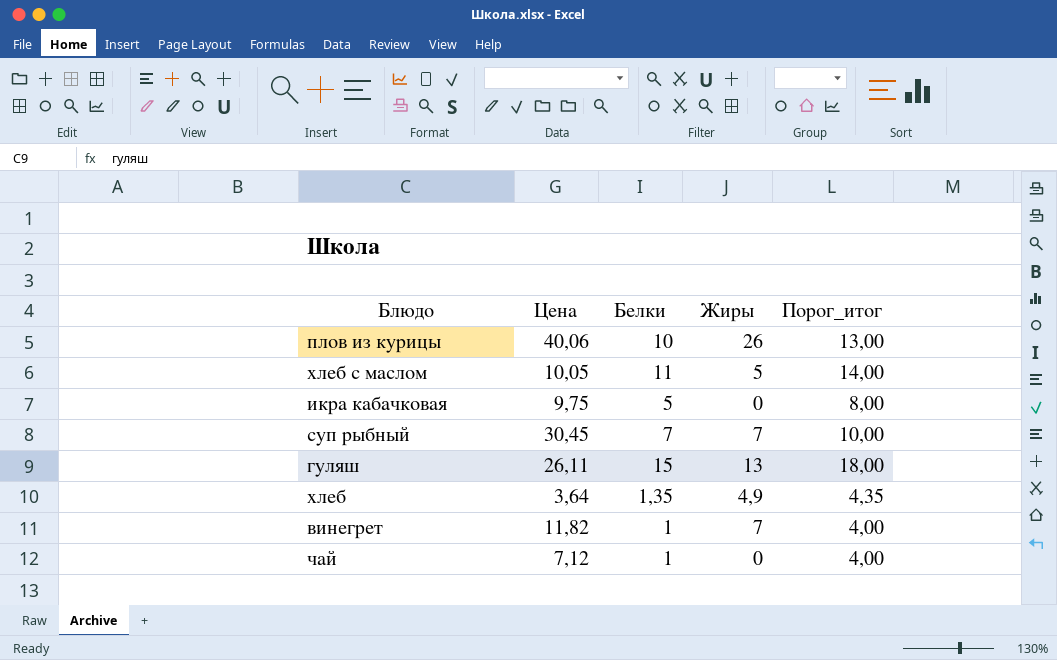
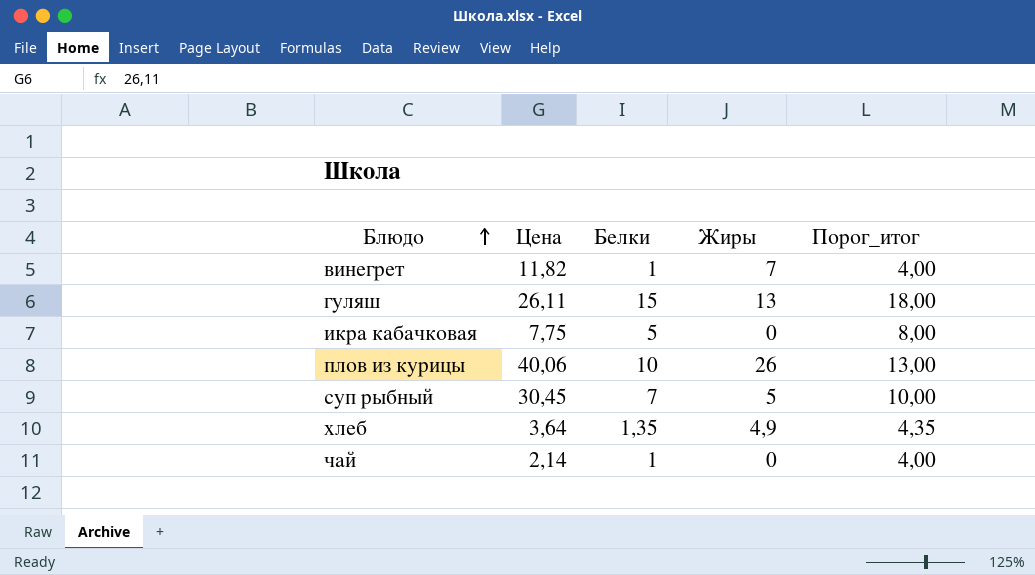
row order: none -> Блюдо ascending
row хлеб с маслом: 10,05 | 11 | 5 | 14,00 -> none
икра кабачковая | Цена: 9,75 -> 7,75
суп рыбный | Жиры: 7 -> 5
чай | Цена: 7,12 -> 2,14

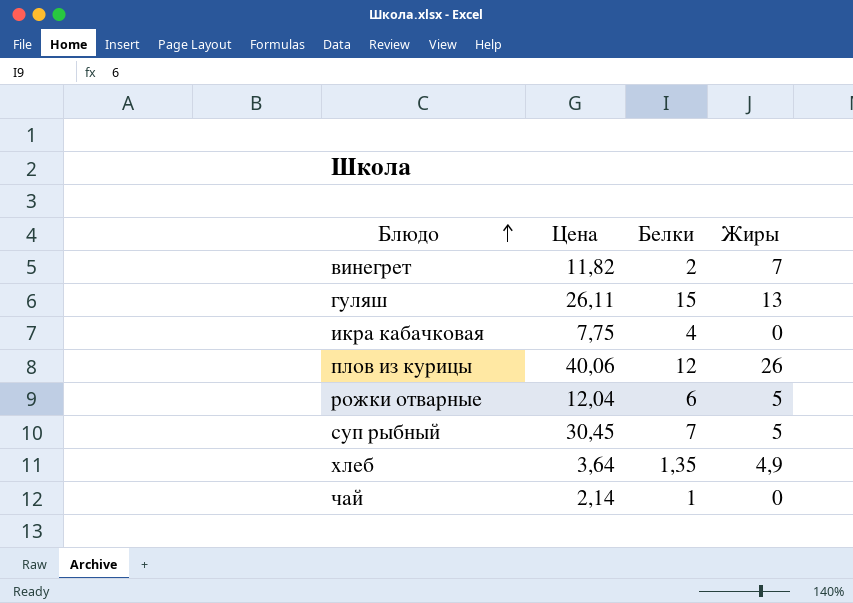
column Порог_итог | formula: [Белки] + 3 -> none
винегрет | Белки: 1 -> 2
икра кабачковая | Белки: 5 -> 4
плов из курицы | Белки: 10 -> 12
row рожки отварные: none -> 12,04 | 6 | 5

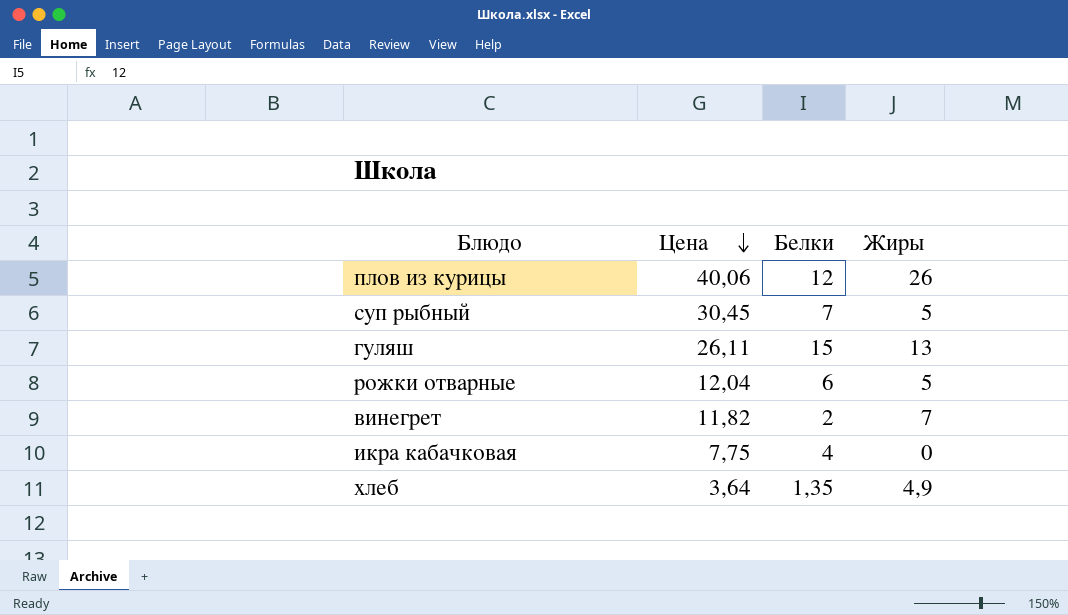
row order: Блюдо ascending -> Цена descending
row чай: 2,14 | 1 | 0 -> none

